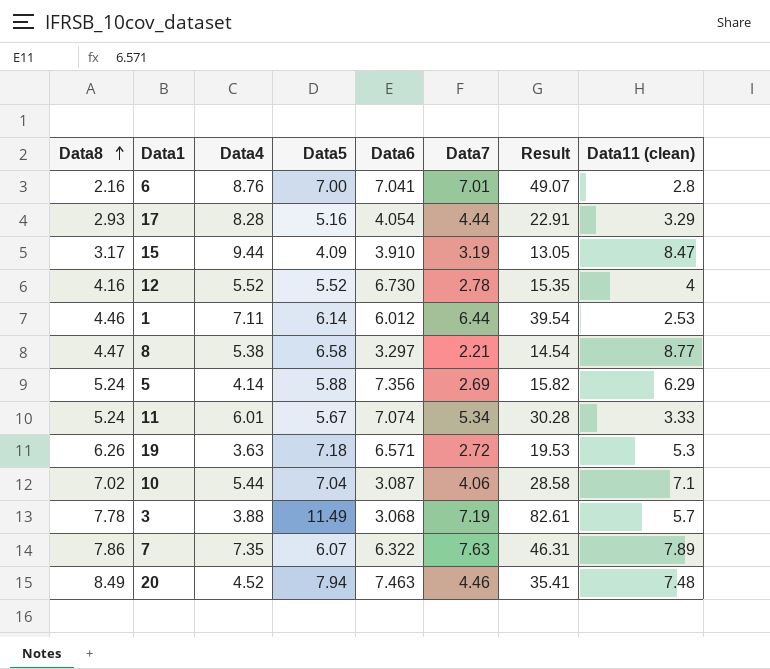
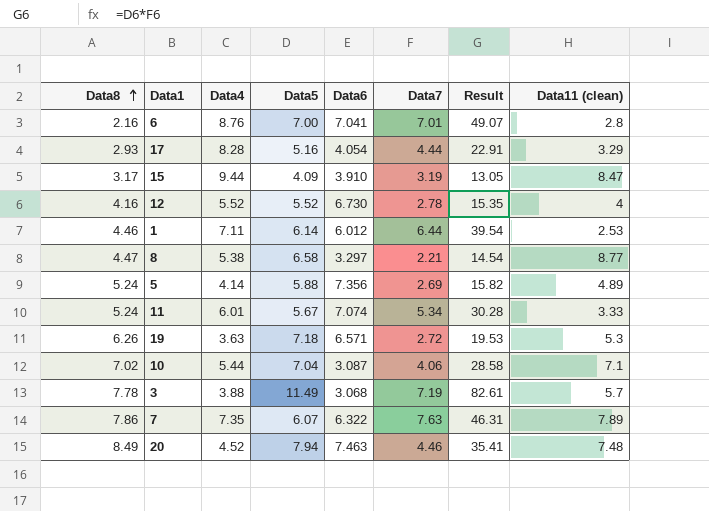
5 | Data11 (clean): 6.29 -> 4.89

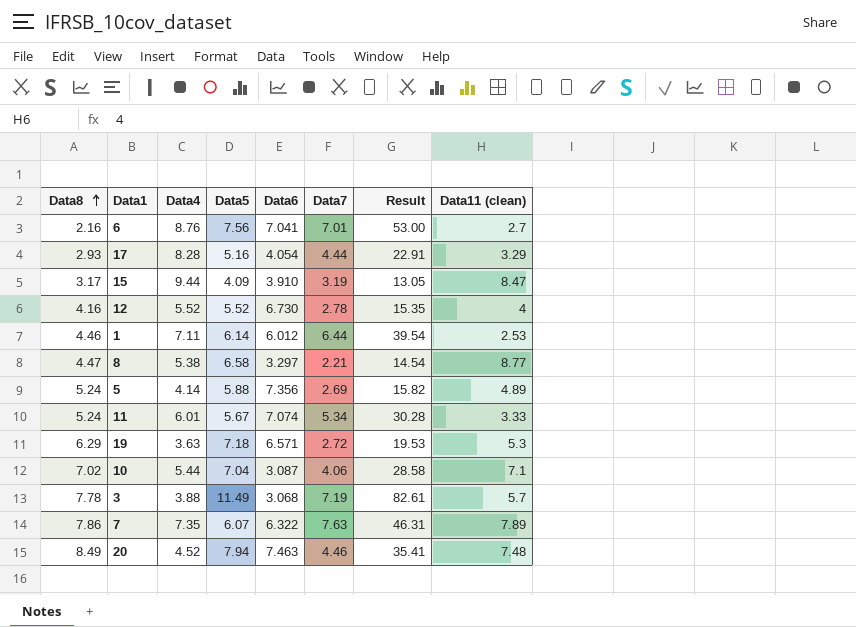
6 | Data5: 7.00 -> 7.56
6 | Result: 49.07 -> 53.00
6 | Data11 (clean): 2.8 -> 2.7
19 | Data8: 6.26 -> 6.29

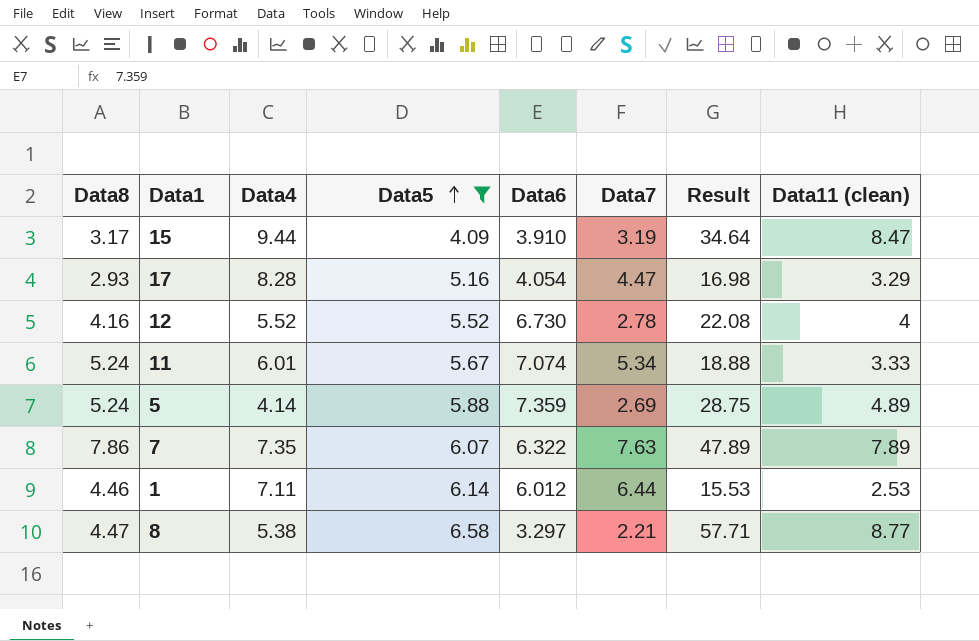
filter: none -> Data5 <= 6.58
row order: Data8 ascending -> Data5 ascending
column Result | formula: [Data5] * [Data7] -> [Data5] * [Data11 (clean)]
17 | Data7: 4.44 -> 4.47
5 | Data6: 7.356 -> 7.359

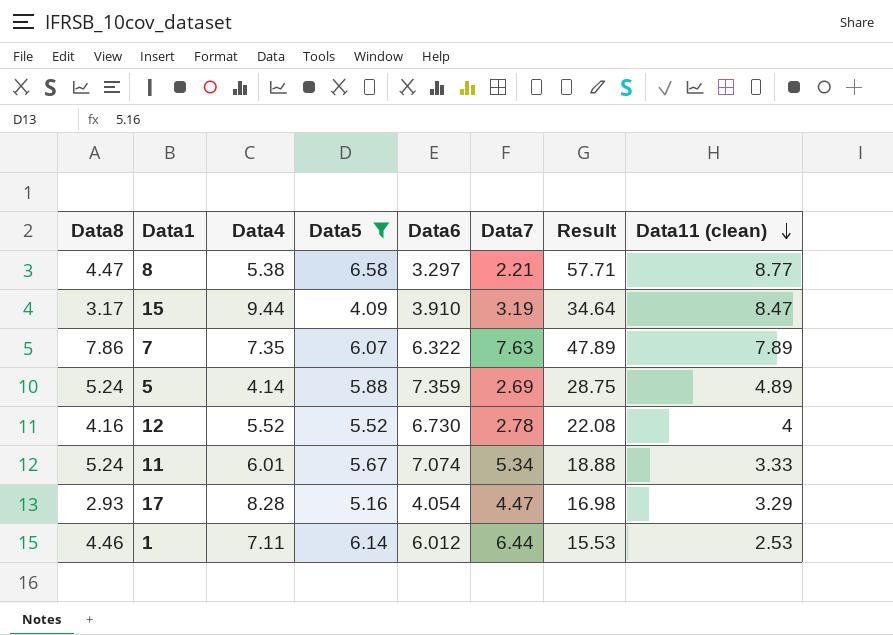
row order: Data5 ascending -> Data11 (clean) descending

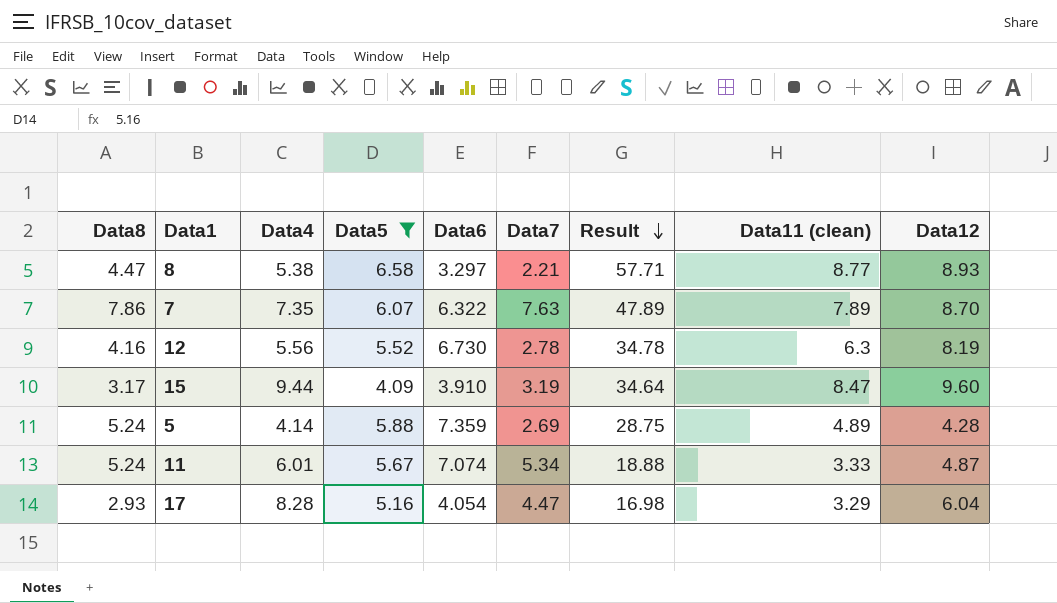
row order: Data11 (clean) descending -> Result descending
column Data12 | position: none -> 9
row 1: 4.46 | 7.11 | 6.14 | 6.012 | 6.44 | 15.53 | 2.53 -> none
12 | Data4: 5.52 -> 5.56
12 | Result: 22.08 -> 34.78
12 | Data11 (clean): 4 -> 6.3

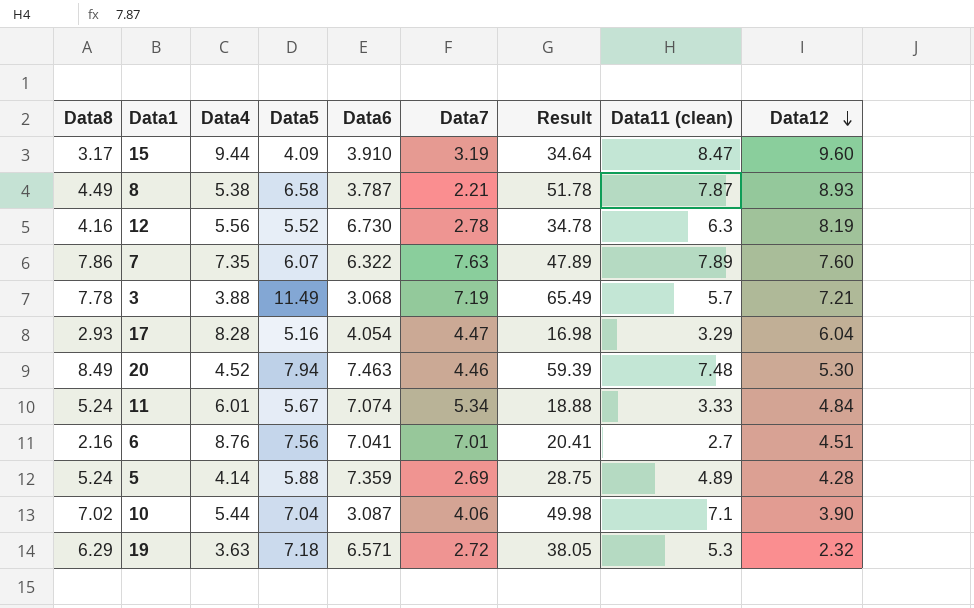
filter: Data5 <= 6.58 -> none
row order: Result descending -> Data12 descending
8 | Data8: 4.47 -> 4.49
8 | Data6: 3.297 -> 3.787
8 | Result: 57.71 -> 51.78
8 | Data11 (clean): 8.77 -> 7.87
7 | Data12: 8.70 -> 7.60
11 | Data12: 4.87 -> 4.84

